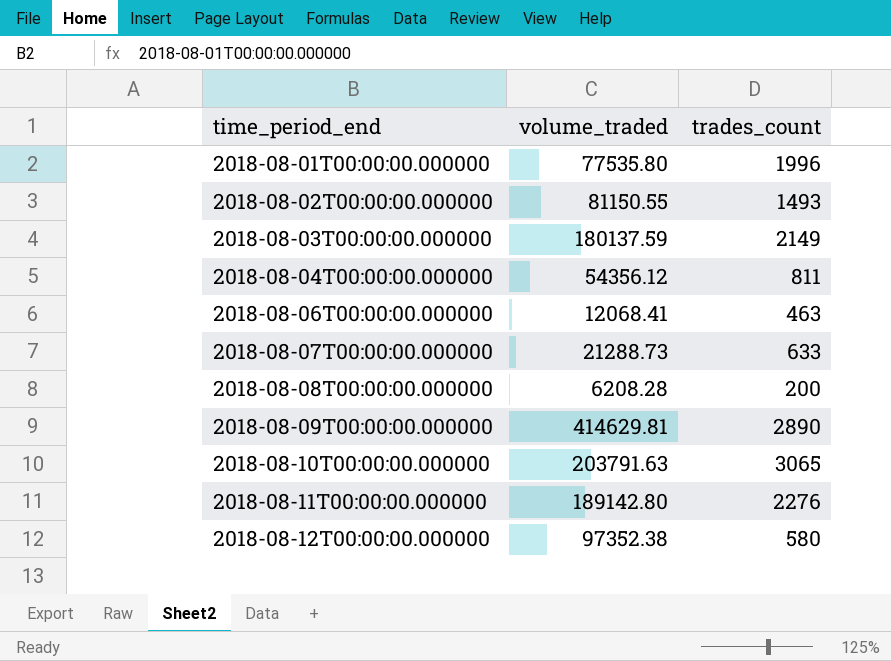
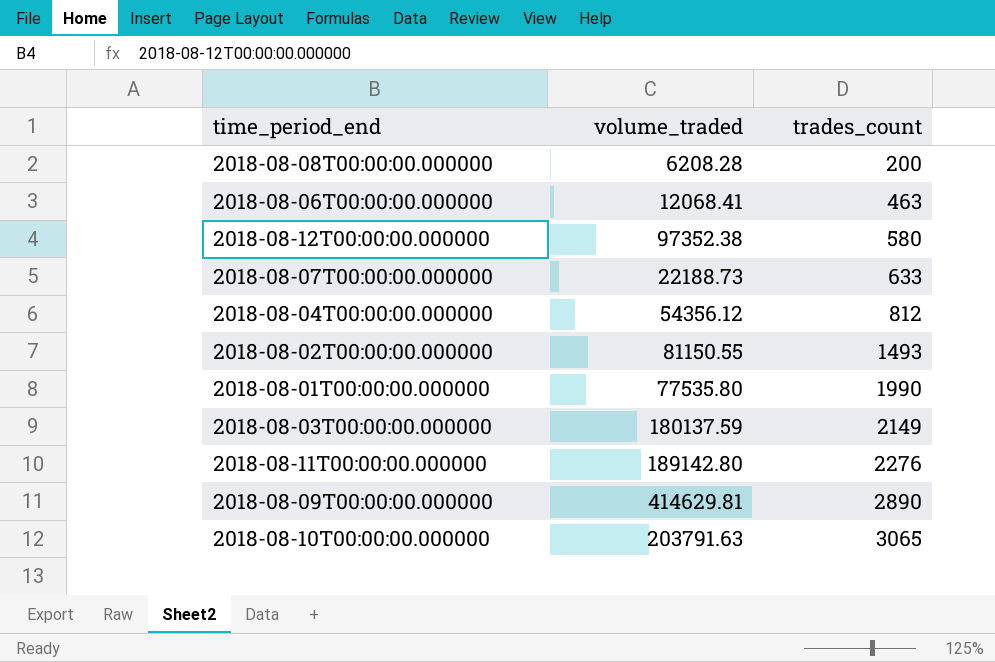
row order: time_period_end ascending -> trades_count ascending
2018-08-07T00:00:00.000000 | volume_traded: 21288.73 -> 22188.73
2018-08-04T00:00:00.000000 | trades_count: 811 -> 812
2018-08-01T00:00:00.000000 | trades_count: 1996 -> 1990

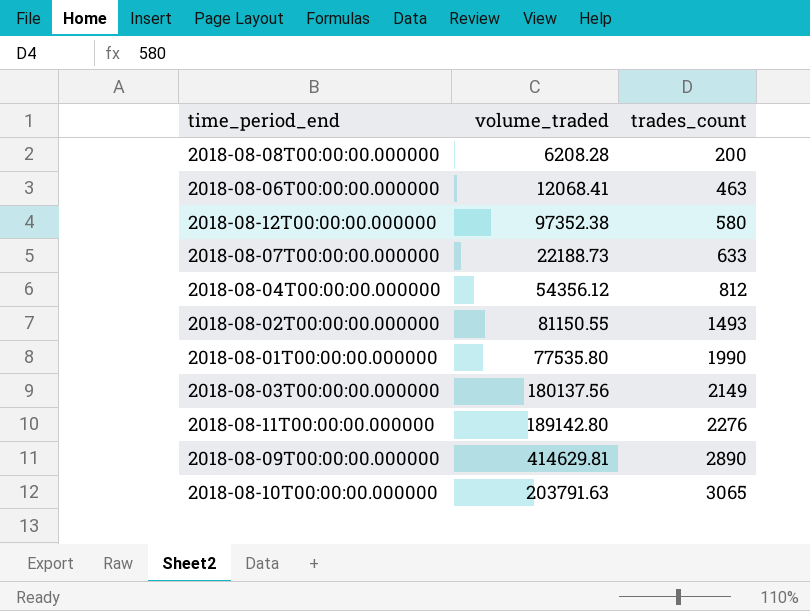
2018-08-03T00:00:00.000000 | volume_traded: 180137.59 -> 180137.56

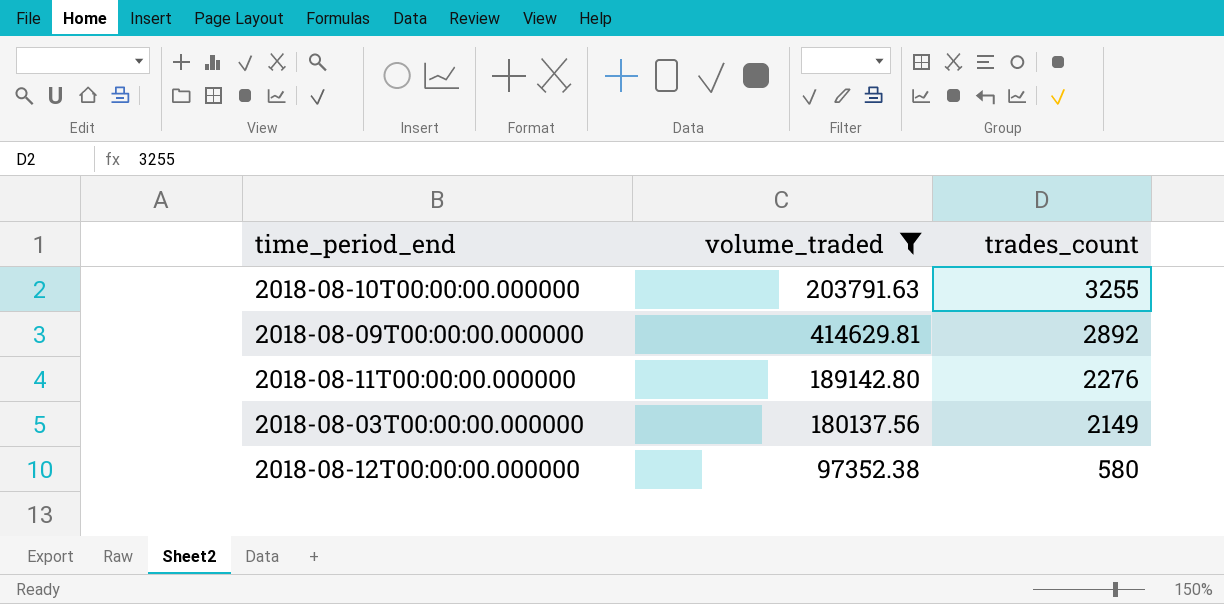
filter: none -> volume_traded >= 97352.38
row order: trades_count ascending -> trades_count descending
2018-08-10T00:00:00.000000 | trades_count: 3065 -> 3255
2018-08-09T00:00:00.000000 | trades_count: 2890 -> 2892

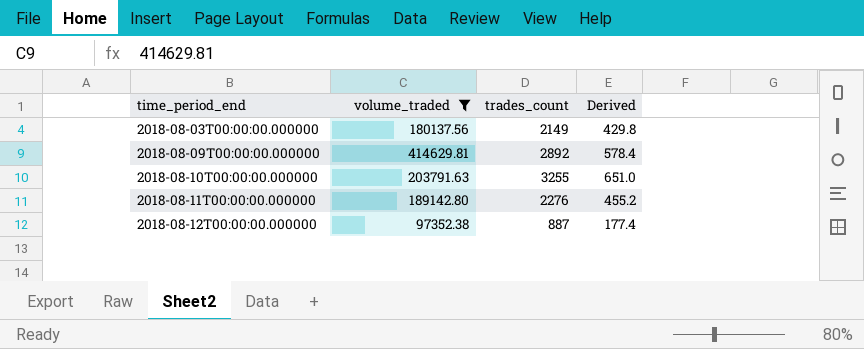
row order: trades_count descending -> time_period_end ascending
column Derived | formula: none -> [trades_count] * 0.2
2018-08-12T00:00:00.000000 | trades_count: 580 -> 887

